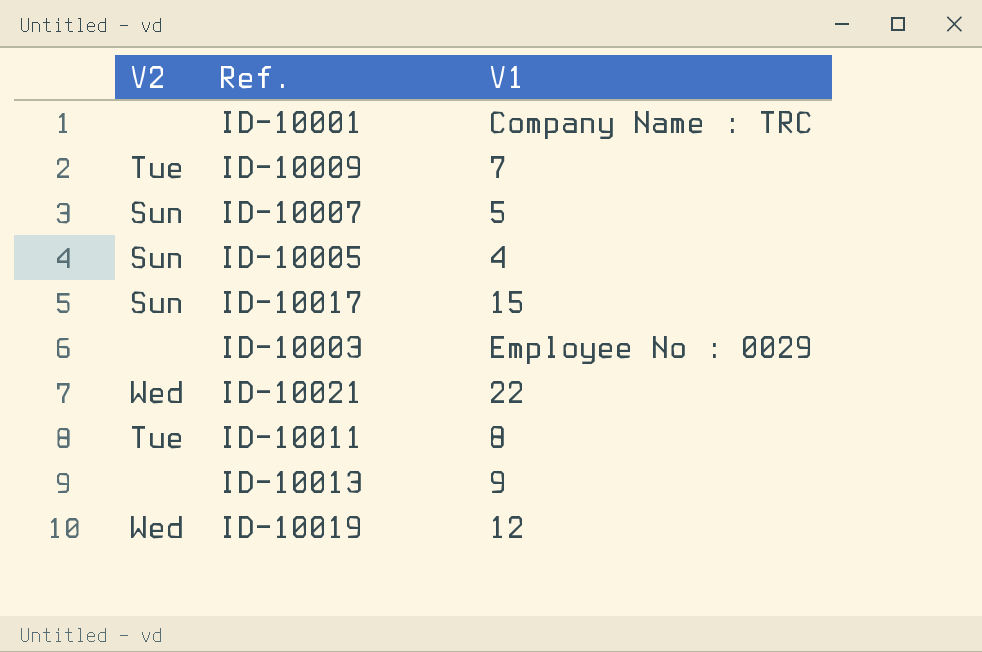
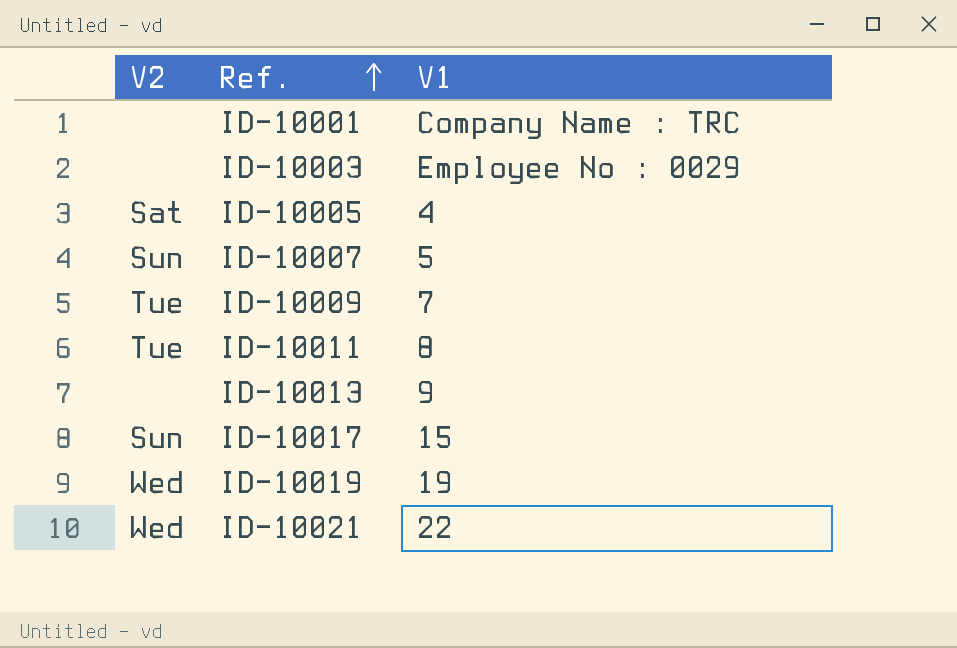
row order: none -> Ref. ascending
ID-10005 | V2: Sun -> Sat
ID-10019 | V1: 12 -> 19

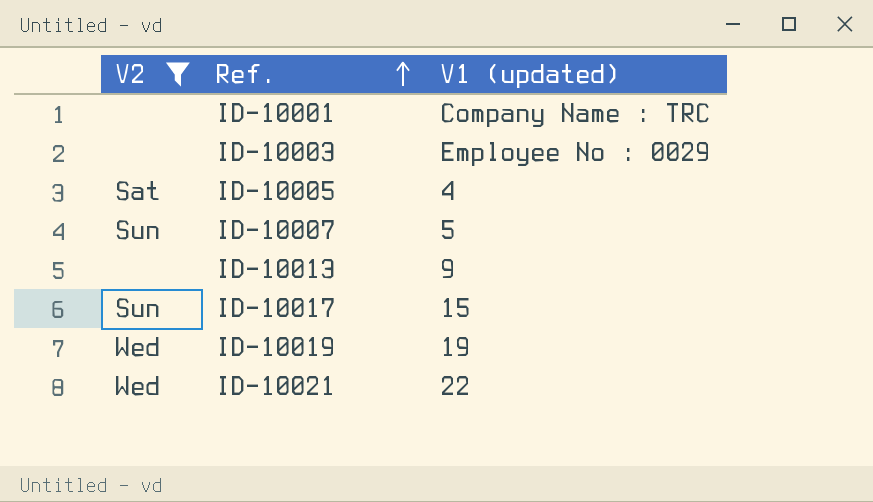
filter: none -> V2 != Tue
column name: V1 -> V1 (updated)

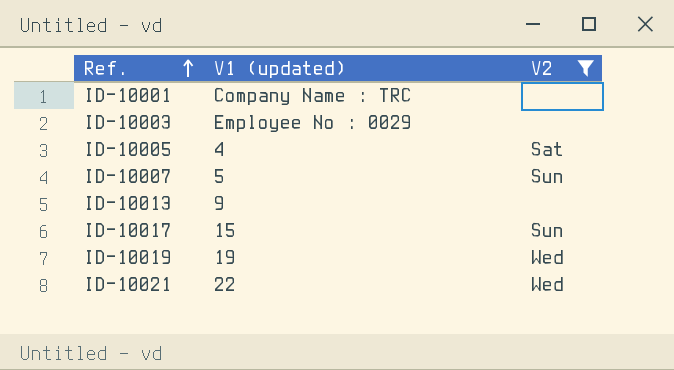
column V2 | position: 1 -> 3

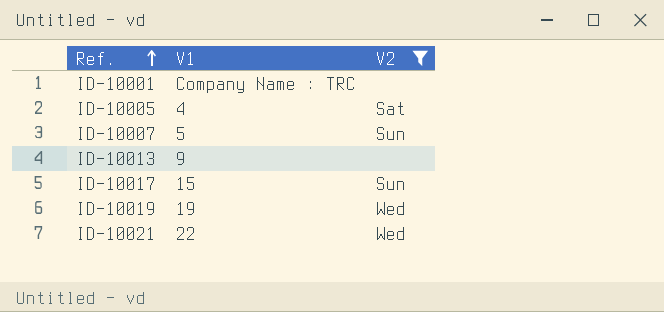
column name: V1 (updated) -> V1
row ID-10003: Employee No : 0029 | none -> none

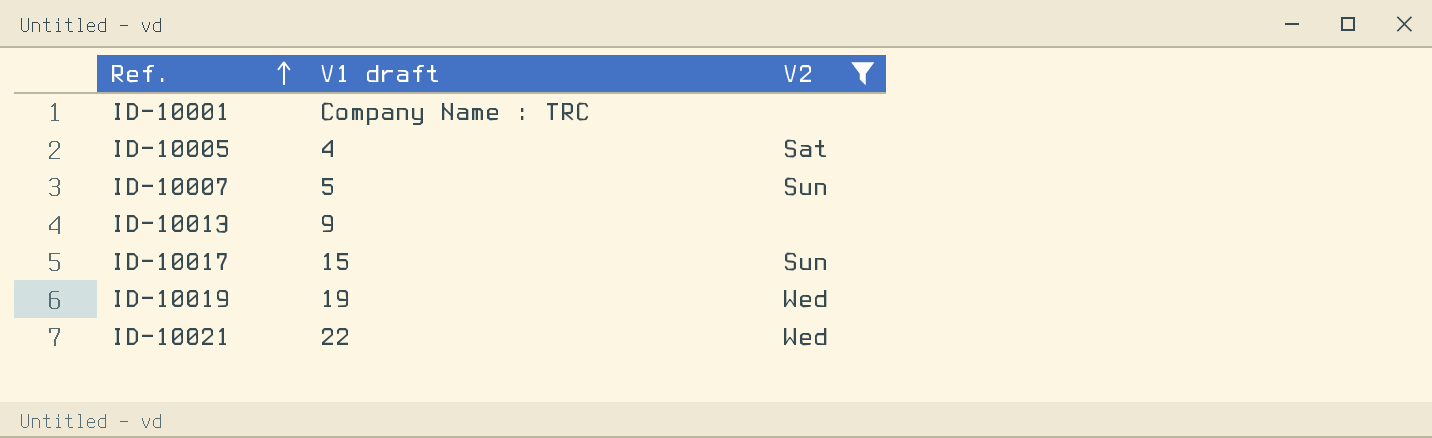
column name: V1 -> V1 draft

